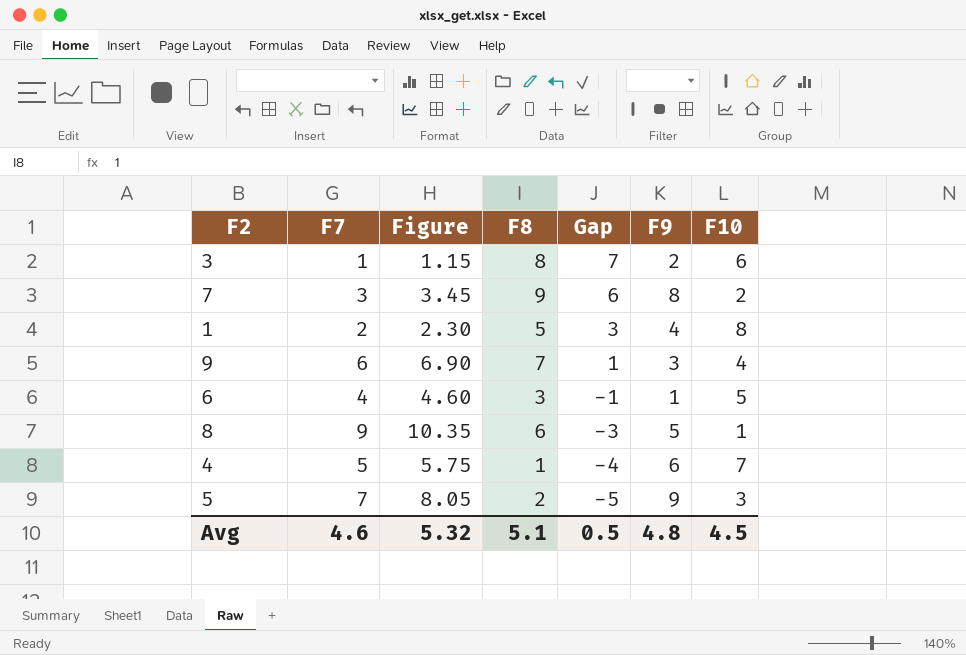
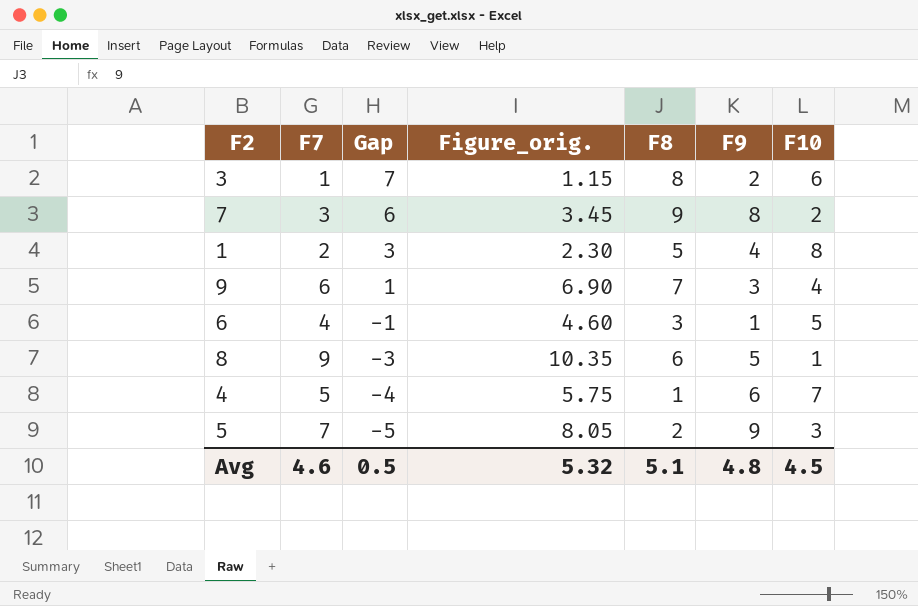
column Gap | position: 5 -> 3
column name: Figure -> Figure_orig.

